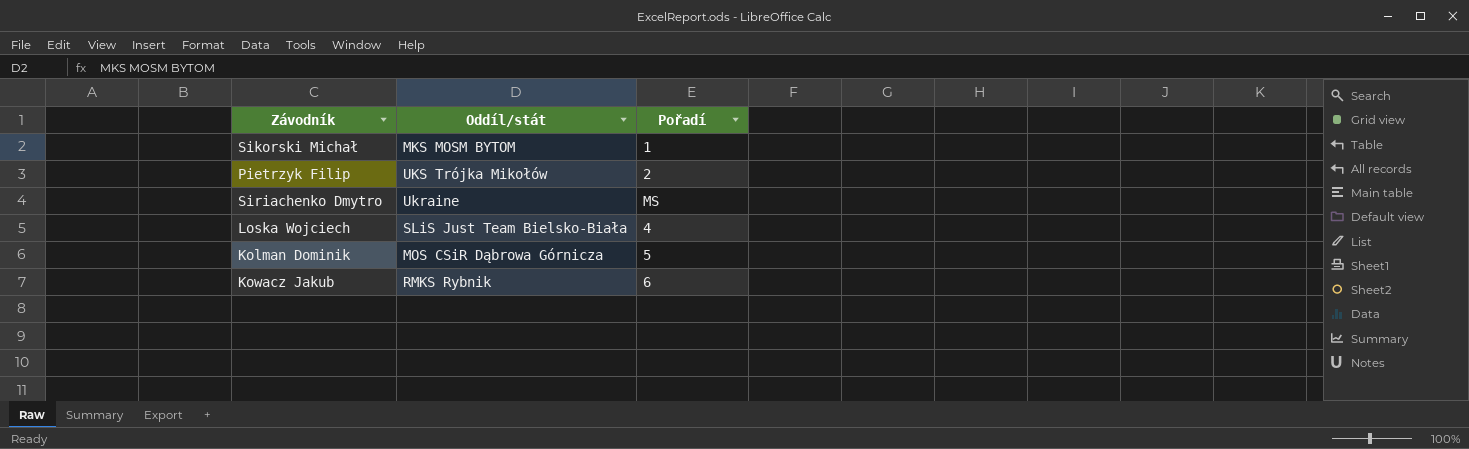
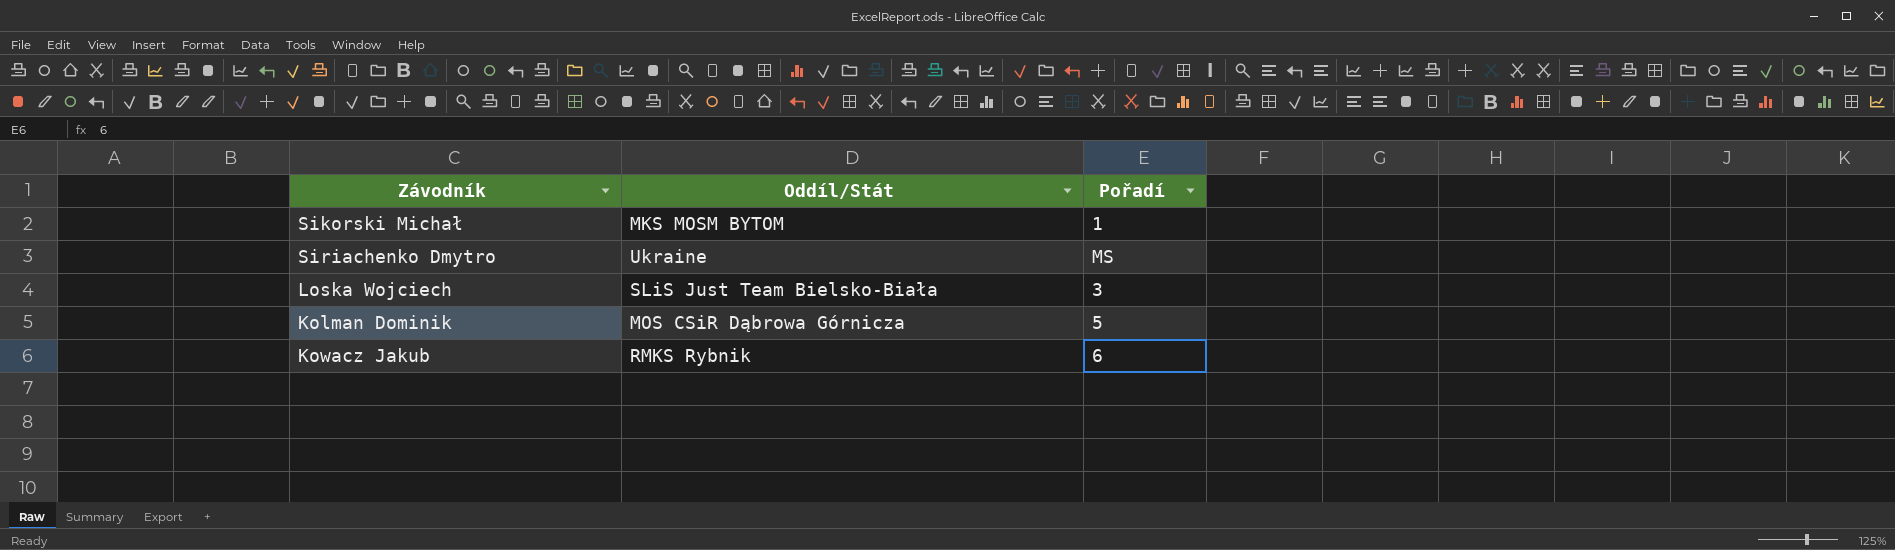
column name: Oddíl/stát -> Oddíl/Stát
row Pietrzyk Filip: UKS Trójka Mikołów | 2 -> none
Loska Wojciech | Pořadí: 4 -> 3

